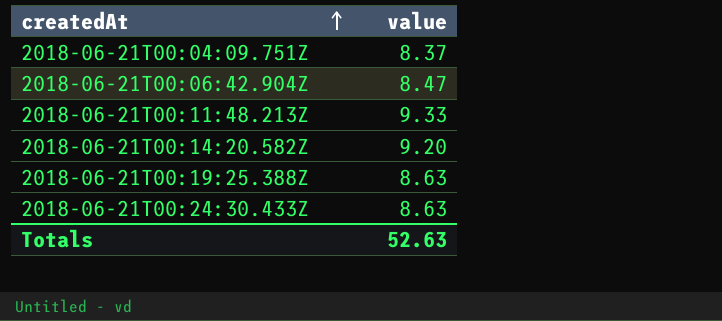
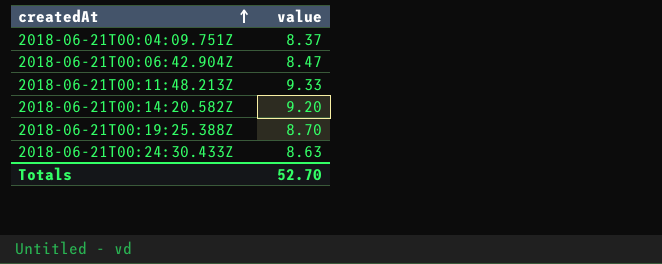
2018-06-21T00:19:25.388Z | value: 8.63 -> 8.70
Totals | value: 52.63 -> 52.70

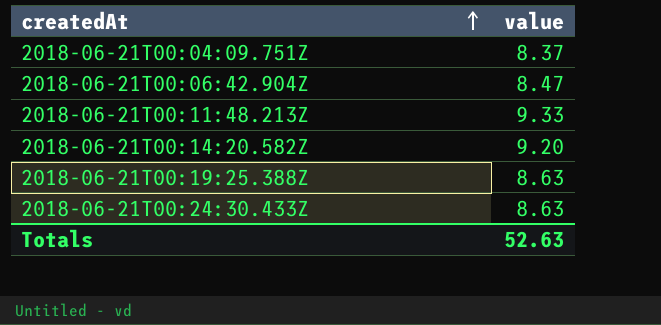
2018-06-21T00:19:25.388Z | value: 8.70 -> 8.63
Totals | value: 52.70 -> 52.63

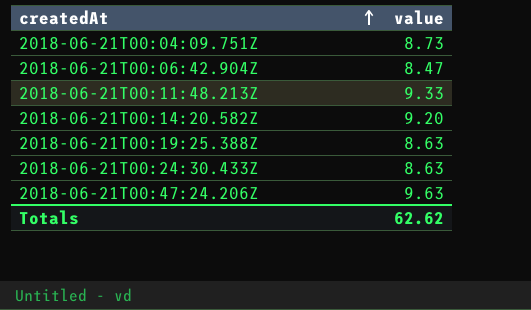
2018-06-21T00:04:09.751Z | value: 8.37 -> 8.73
row 2018-06-21T00:47:24.206Z: none -> 9.63
Totals | value: 52.63 -> 62.62

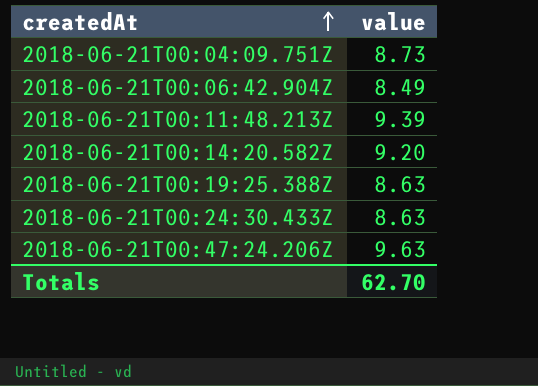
2018-06-21T00:06:42.904Z | value: 8.47 -> 8.49
2018-06-21T00:11:48.213Z | value: 9.33 -> 9.39
Totals | value: 62.62 -> 62.70

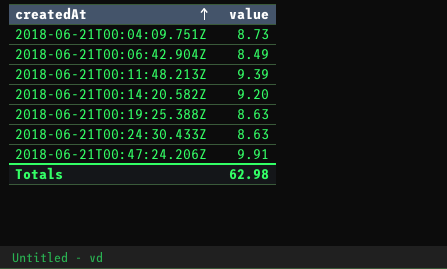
2018-06-21T00:47:24.206Z | value: 9.63 -> 9.91
Totals | value: 62.70 -> 62.98

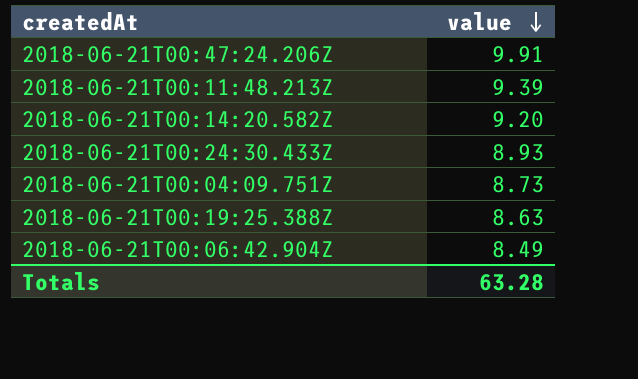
row order: createdAt ascending -> value descending
2018-06-21T00:24:30.433Z | value: 8.63 -> 8.93
Totals | value: 62.98 -> 63.28

